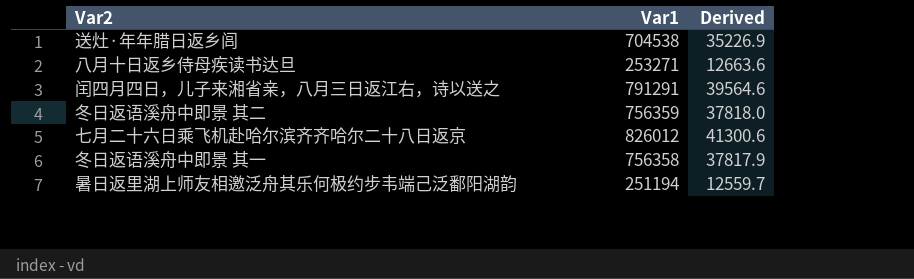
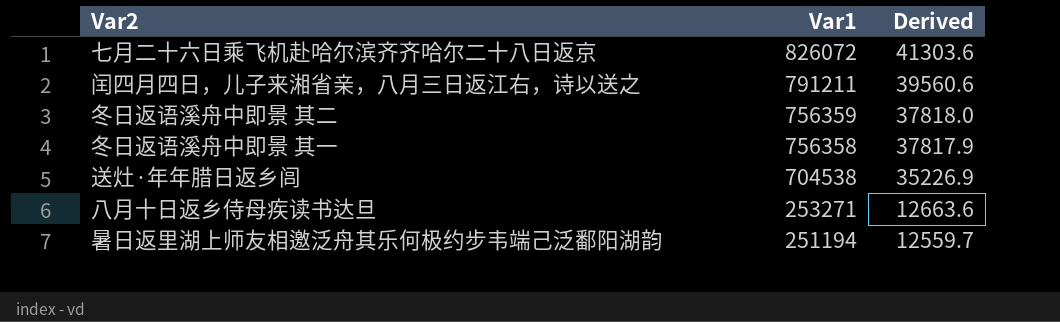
row order: none -> Var1 descending
七月二十六日乘飞机赴哈尔滨齐齐哈尔二十八日返京 | Var1: 826012 -> 826072
七月二十六日乘飞机赴哈尔滨齐齐哈尔二十八日返京 | Derived: 41300.6 -> 41303.6
闰四月四日，儿子来湘省亲，八月三日返江右，诗以送之 | Var1: 791291 -> 791211
闰四月四日，儿子来湘省亲，八月三日返江右，诗以送之 | Derived: 39564.6 -> 39560.6

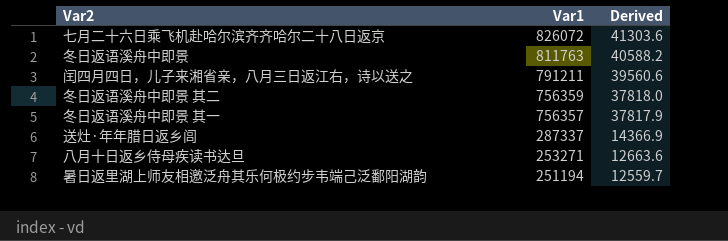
row 冬日返语溪舟中即景: none -> 811763 | 40588.2
冬日返语溪舟中即景 其一 | Var1: 756358 -> 756357
送灶·年年腊日返乡闾 | Var1: 704538 -> 287337
送灶·年年腊日返乡闾 | Derived: 35226.9 -> 14366.9

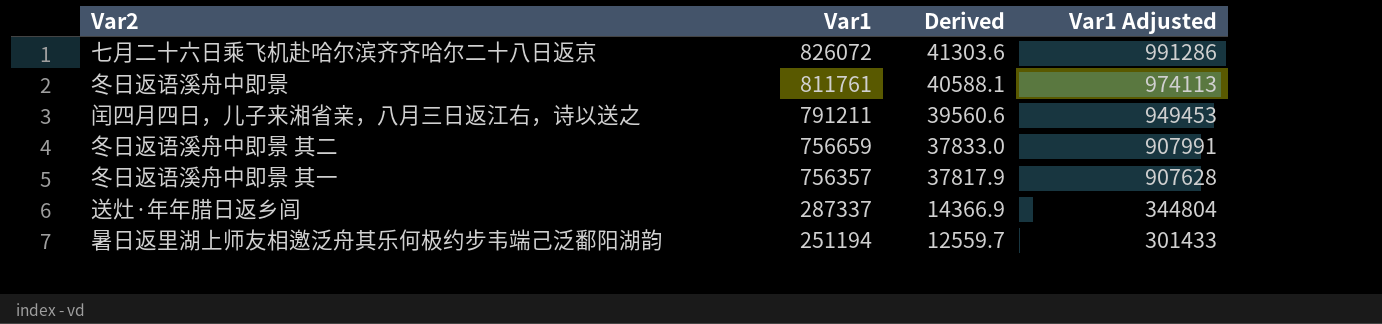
column Var1 Adjusted | formula: none -> [Var1] * 1.2
row 八月十日返乡侍母疾读书达旦: 253271 | 12663.6 -> none
冬日返语溪舟中即景 | Var1: 811763 -> 811761
冬日返语溪舟中即景 | Derived: 40588.2 -> 40588.1
冬日返语溪舟中即景 其二 | Var1: 756359 -> 756659
冬日返语溪舟中即景 其二 | Derived: 37818.0 -> 37833.0

